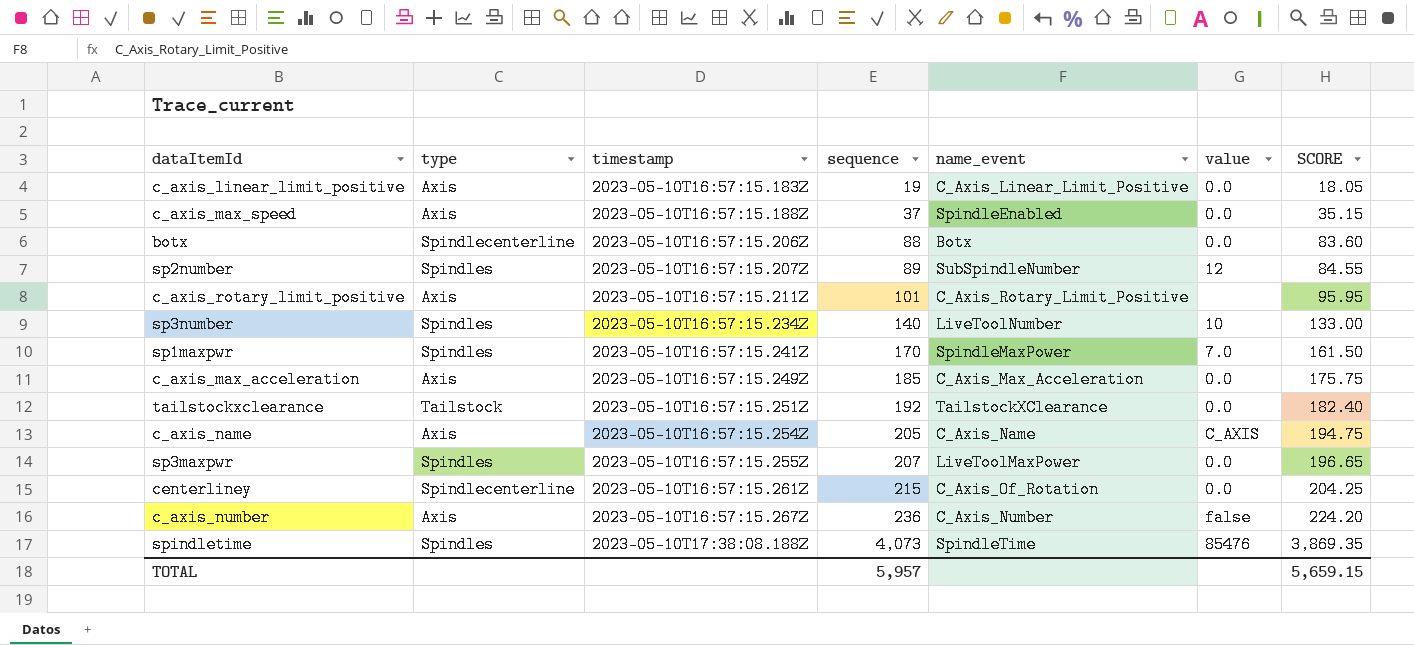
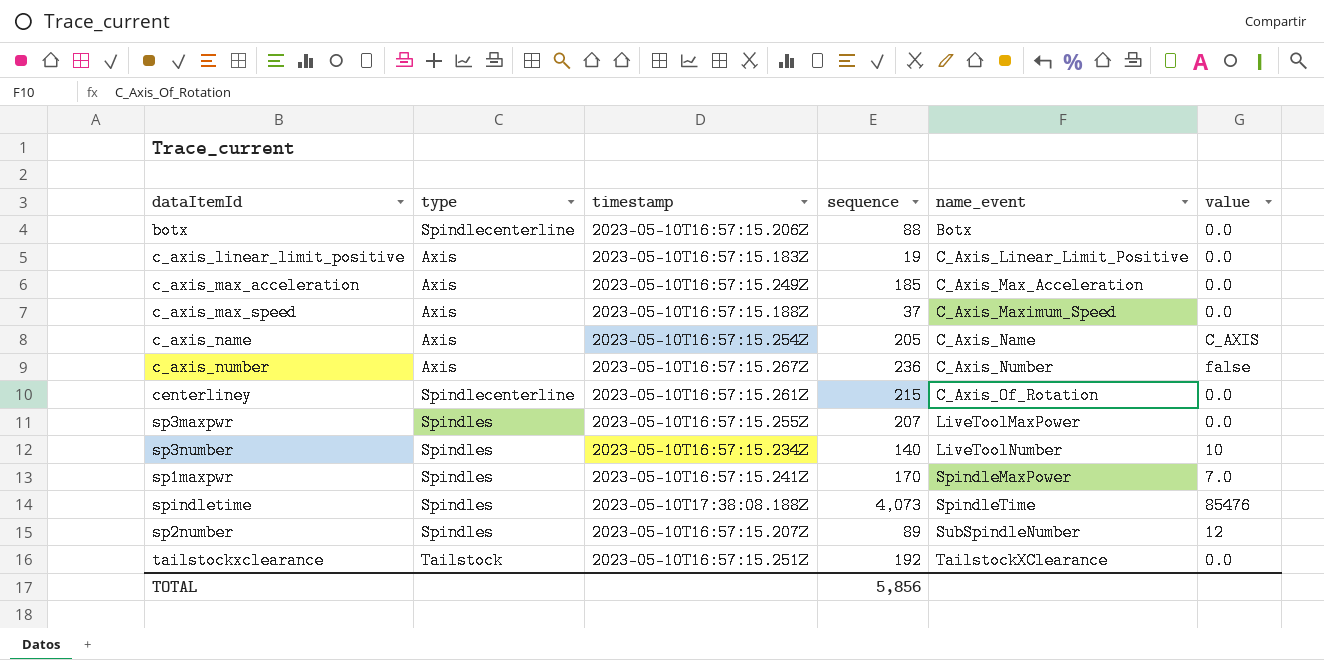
row order: timestamp ascending -> name_event ascending
column SCORE | formula: [sequence] * 0.95 -> none
row c_axis_rotary_limit_positive: Axis | 2023-05-10T16:57:15.211Z | 101 | C_Axis_Rotary_Limit_Positive | none | 95.95 -> none
c_axis_max_speed | name_event: SpindleEnabled -> C_Axis_Maximum_Speed
TOTAL | sequence: 5,957 -> 5,856

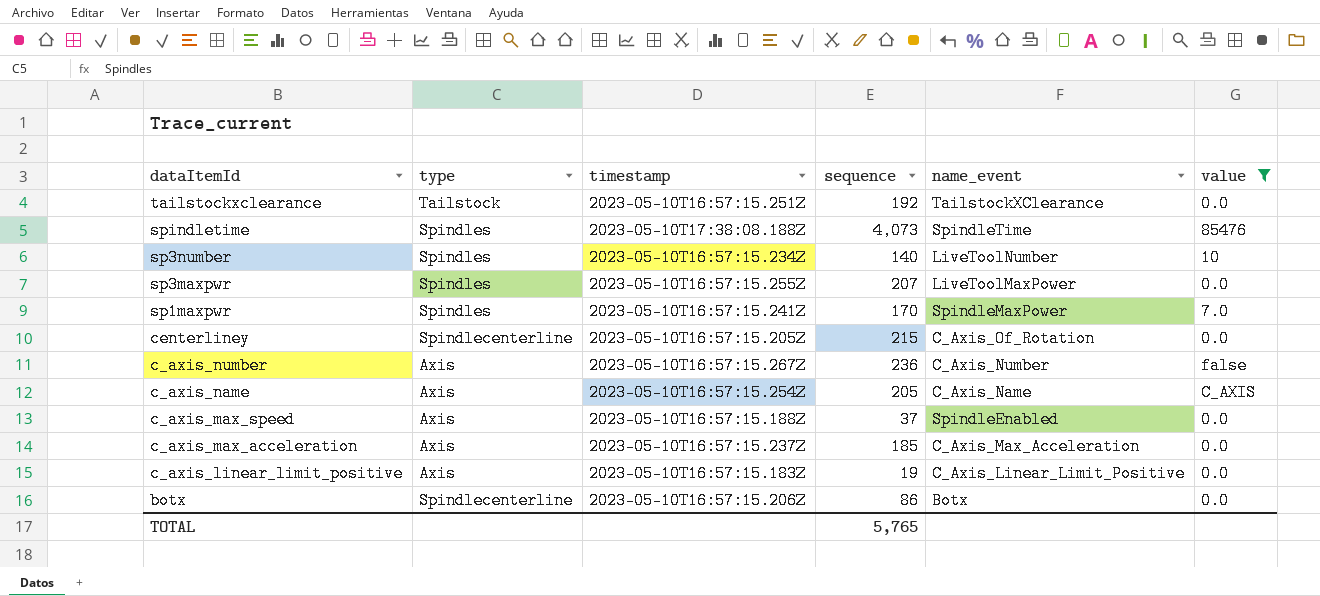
filter: none -> value != 12
row order: name_event ascending -> dataItemId descending
centerliney | timestamp: 2023-05-10T16:57:15.261Z -> 2023-05-10T16:57:15.205Z
c_axis_max_speed | name_event: C_Axis_Maximum_Speed -> SpindleEnabled
c_axis_max_acceleration | timestamp: 2023-05-10T16:57:15.249Z -> 2023-05-10T16:57:15.237Z
botx | sequence: 88 -> 86
TOTAL | sequence: 5,856 -> 5,765

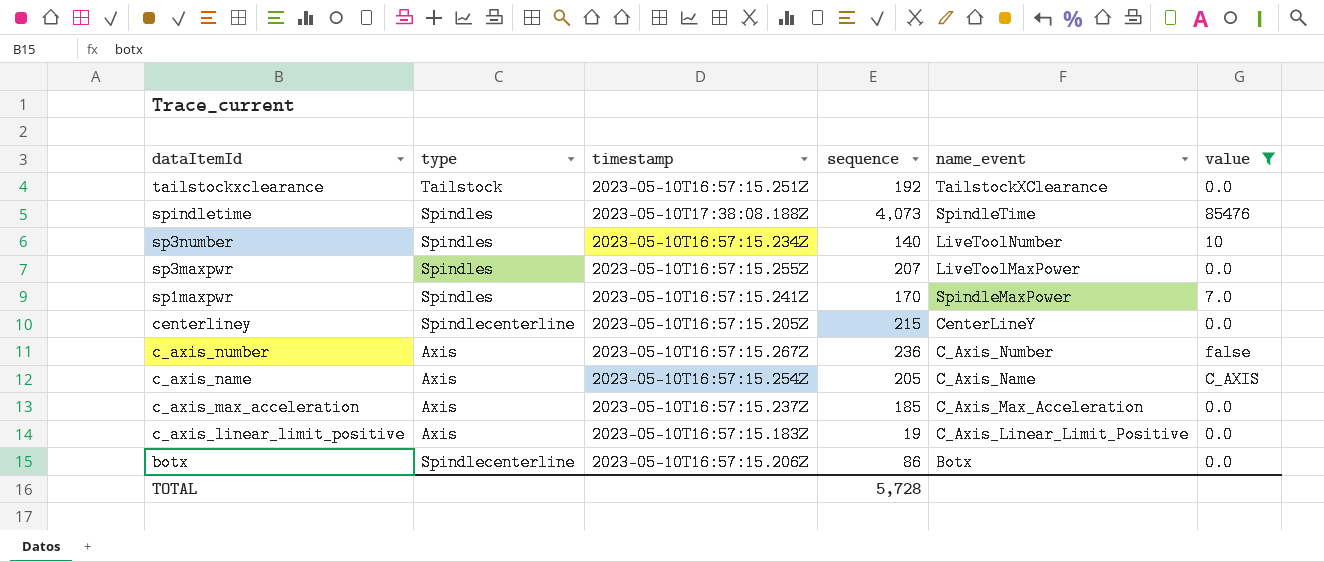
row c_axis_max_speed: Axis | 2023-05-10T16:57:15.188Z | 37 | SpindleEnabled | 0.0 -> none
centerliney | name_event: C_Axis_Of_Rotation -> CenterLineY
TOTAL | sequence: 5,765 -> 5,728

